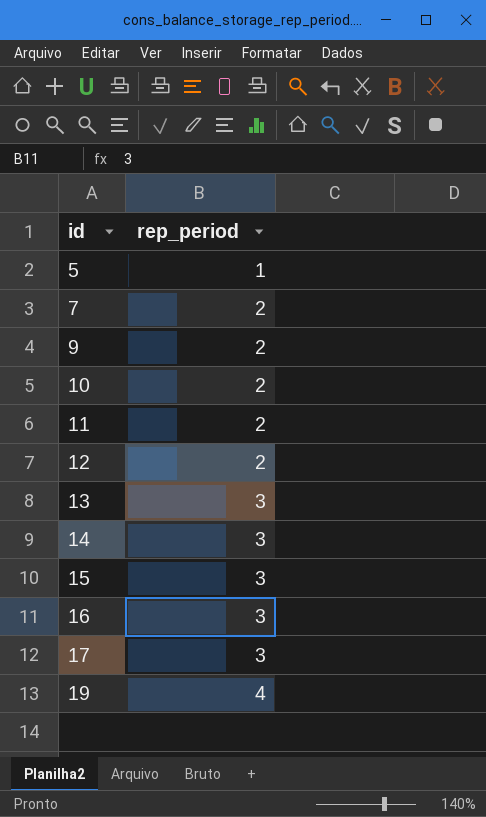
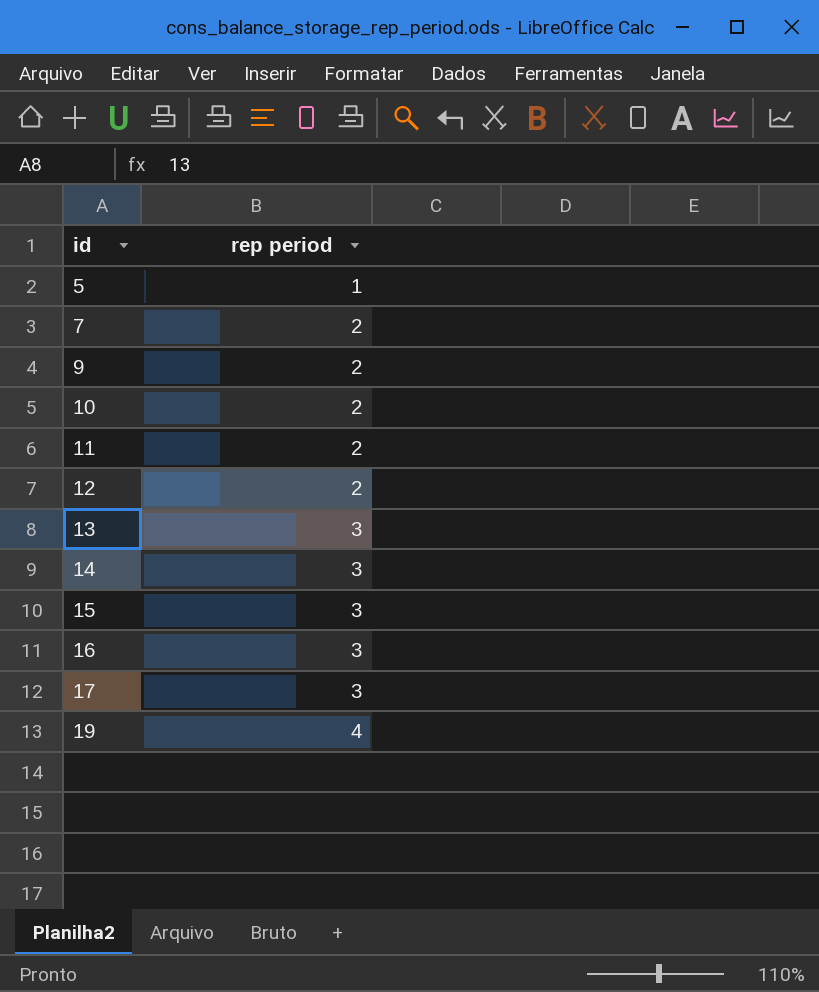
column name: rep_period -> rep period

